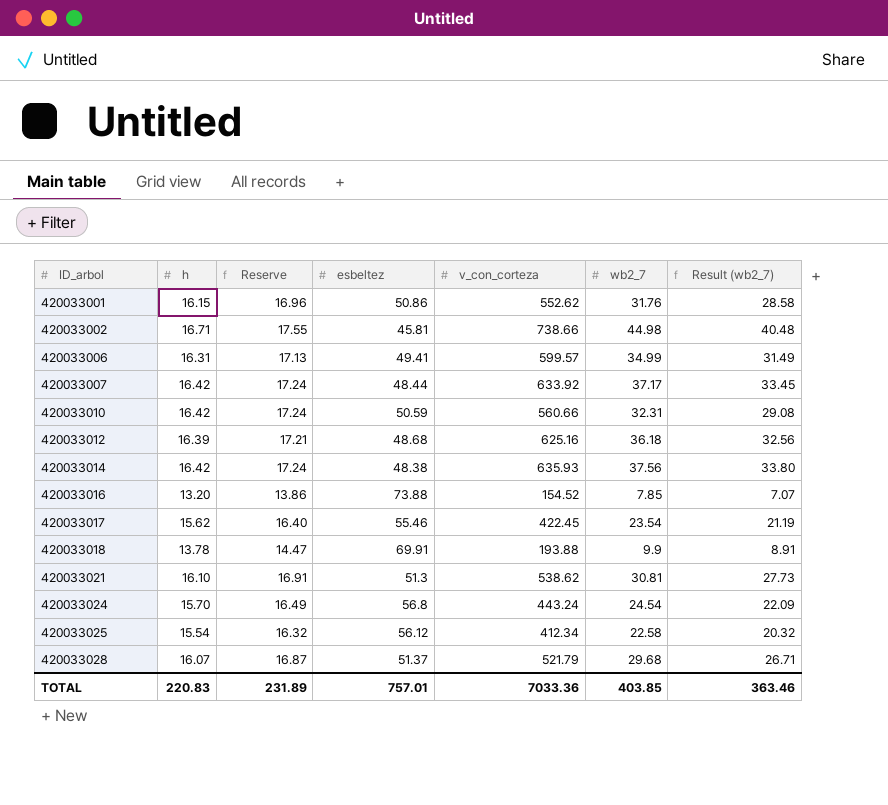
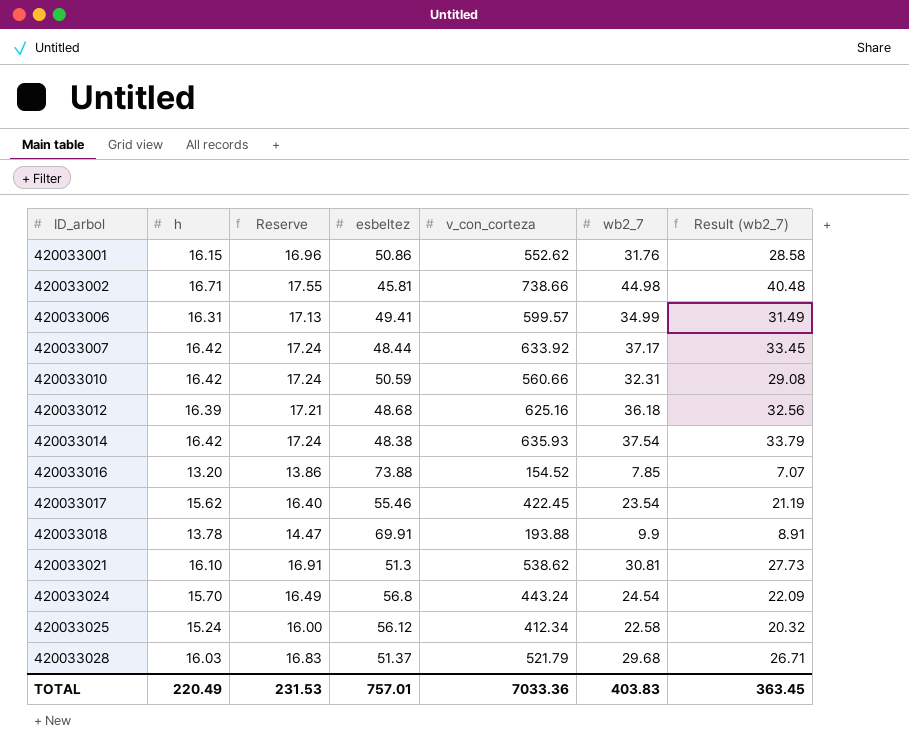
420033014 | wb2_7: 37.56 -> 37.54
420033014 | Result (wb2_7): 33.80 -> 33.79
420033025 | h: 15.54 -> 15.24
420033025 | Reserve: 16.32 -> 16.00
420033028 | h: 16.07 -> 16.03
420033028 | Reserve: 16.87 -> 16.83
TOTAL | h: 220.83 -> 220.49
TOTAL | Reserve: 231.89 -> 231.53
TOTAL | wb2_7: 403.85 -> 403.83
TOTAL | Result (wb2_7): 363.46 -> 363.45

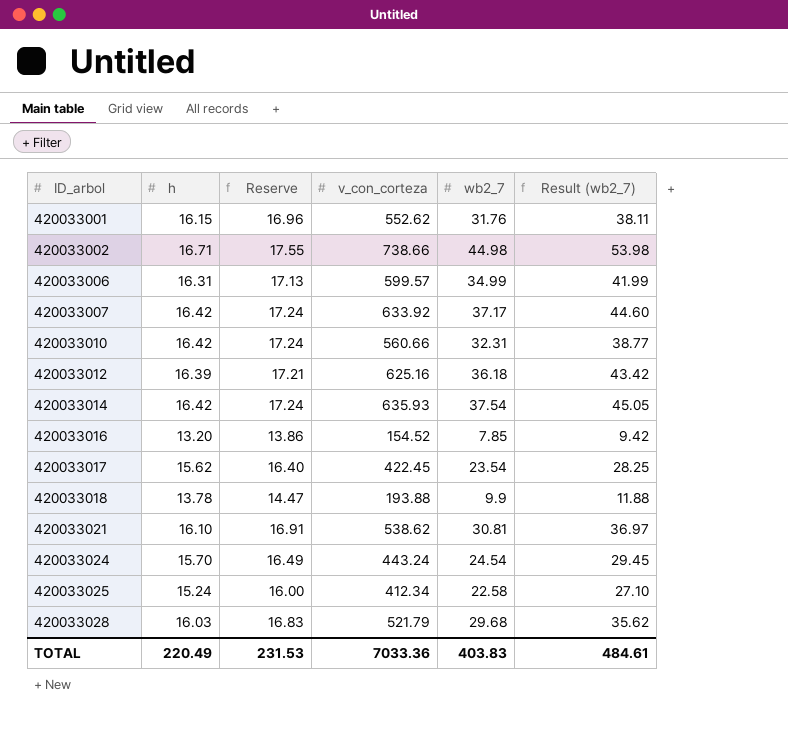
column esbeltez | position: 4 -> none
column Result (wb2_7) | formula: [wb2_7] * 0.9 -> [wb2_7] * 1.2
TOTAL | Result (wb2_7): 363.45 -> 484.61

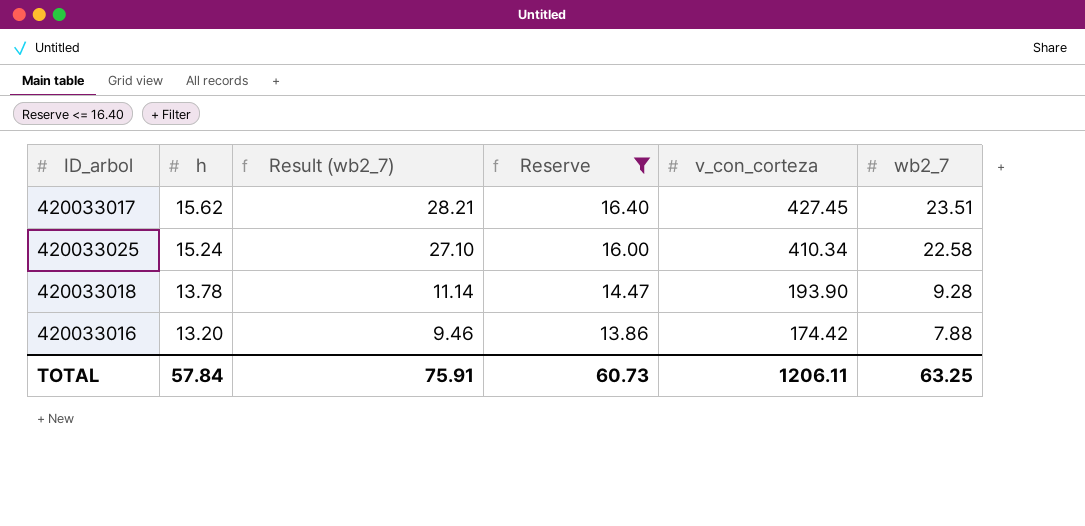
filter: none -> Reserve <= 16.40
row order: ID_arbol ascending -> h descending
column Result (wb2_7) | position: 6 -> 3
420033017 | Result (wb2_7): 28.25 -> 28.21
420033017 | v_con_corteza: 422.45 -> 427.45
420033017 | wb2_7: 23.54 -> 23.51
420033025 | v_con_corteza: 412.34 -> 410.34
420033018 | Result (wb2_7): 11.88 -> 11.14
420033018 | v_con_corteza: 193.88 -> 193.90
420033018 | wb2_7: 9.9 -> 9.28
420033016 | Result (wb2_7): 9.42 -> 9.46
420033016 | v_con_corteza: 154.52 -> 174.42
420033016 | wb2_7: 7.85 -> 7.88
TOTAL | h: 220.49 -> 57.84
TOTAL | Result (wb2_7): 484.61 -> 75.91
TOTAL | Reserve: 231.53 -> 60.73
TOTAL | v_con_corteza: 7033.36 -> 1206.11
TOTAL | wb2_7: 403.83 -> 63.25

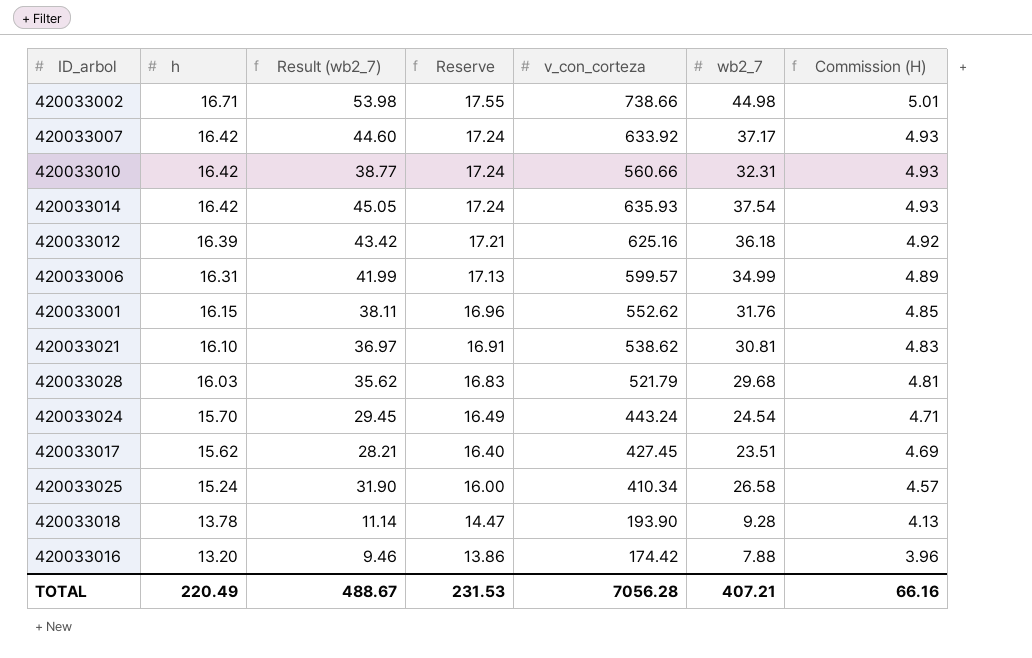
filter: Reserve <= 16.40 -> none
column Commission (H) | formula: none -> [h] * 0.3
420033025 | Result (wb2_7): 27.10 -> 31.90
420033025 | wb2_7: 22.58 -> 26.58
TOTAL | h: 57.84 -> 220.49
TOTAL | Result (wb2_7): 75.91 -> 488.67
TOTAL | Reserve: 60.73 -> 231.53
TOTAL | v_con_corteza: 1206.11 -> 7056.28
TOTAL | wb2_7: 63.25 -> 407.21

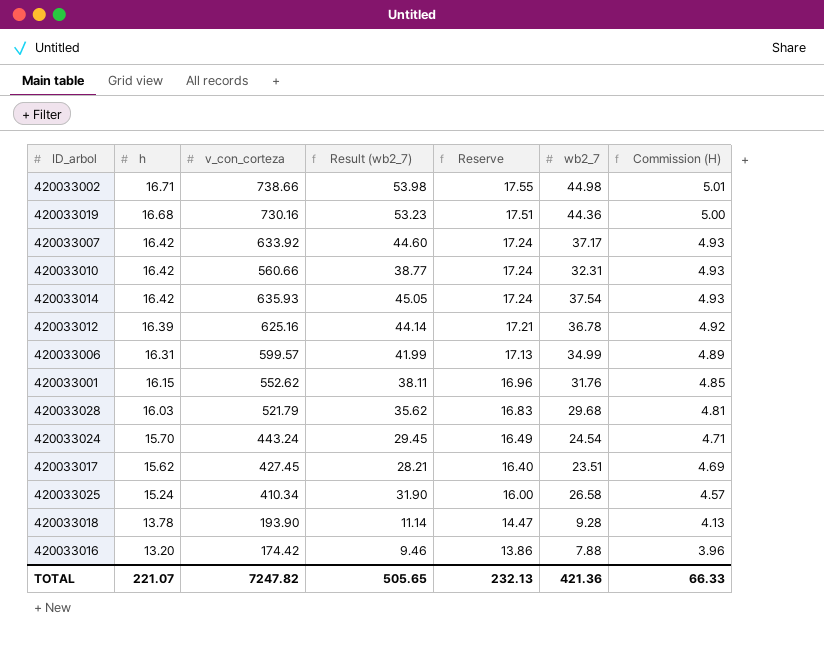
column v_con_corteza | position: 5 -> 3
row 420033021: 16.10 | 36.97 | 16.91 | 538.62 | 30.81 | 4.83 -> none
row 420033019: none -> 16.68 | 730.16 | 53.23 | 17.51 | 44.36 | 5.00
420033012 | Result (wb2_7): 43.42 -> 44.14
420033012 | wb2_7: 36.18 -> 36.78
TOTAL | h: 220.49 -> 221.07
TOTAL | v_con_corteza: 7056.28 -> 7247.82
TOTAL | Result (wb2_7): 488.67 -> 505.65
TOTAL | Reserve: 231.53 -> 232.13
TOTAL | wb2_7: 407.21 -> 421.36
TOTAL | Commission (H): 66.16 -> 66.33

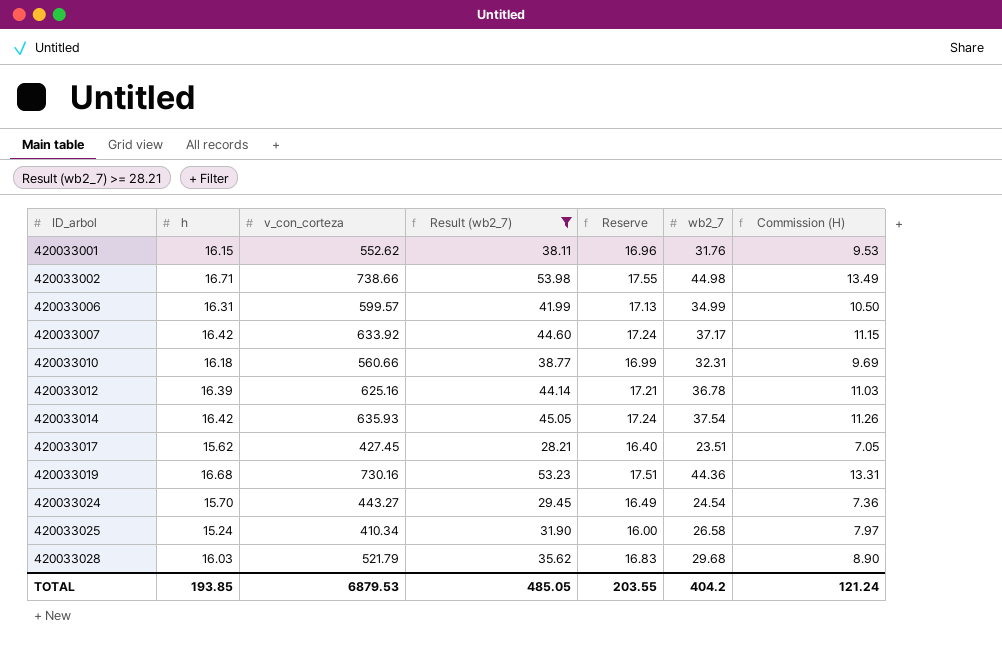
filter: none -> Result (wb2_7) >= 28.21
row order: h descending -> ID_arbol ascending
column Commission (H) | formula: [h] * 0.3 -> [wb2_7] * 0.3
420033010 | h: 16.42 -> 16.18
420033010 | Reserve: 17.24 -> 16.99
420033024 | v_con_corteza: 443.24 -> 443.27
TOTAL | h: 221.07 -> 193.85
TOTAL | v_con_corteza: 7247.82 -> 6879.53
TOTAL | Result (wb2_7): 505.65 -> 485.05
TOTAL | Reserve: 232.13 -> 203.55
TOTAL | wb2_7: 421.36 -> 404.2
TOTAL | Commission (H): 66.33 -> 121.24

